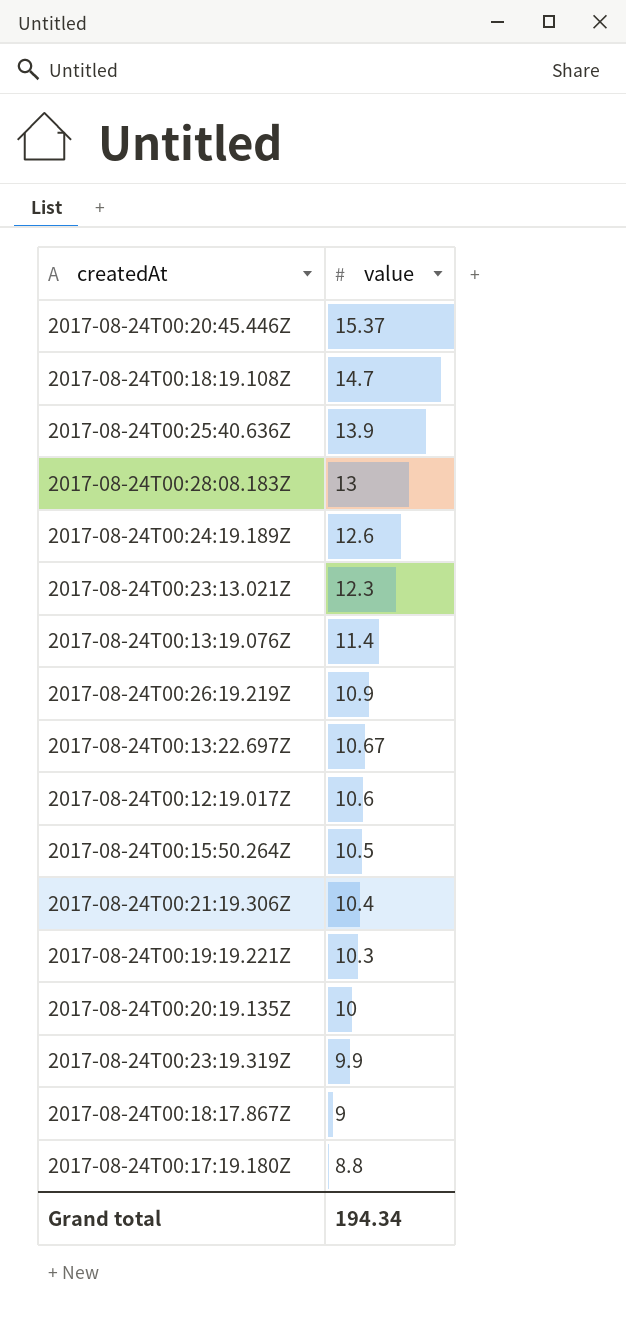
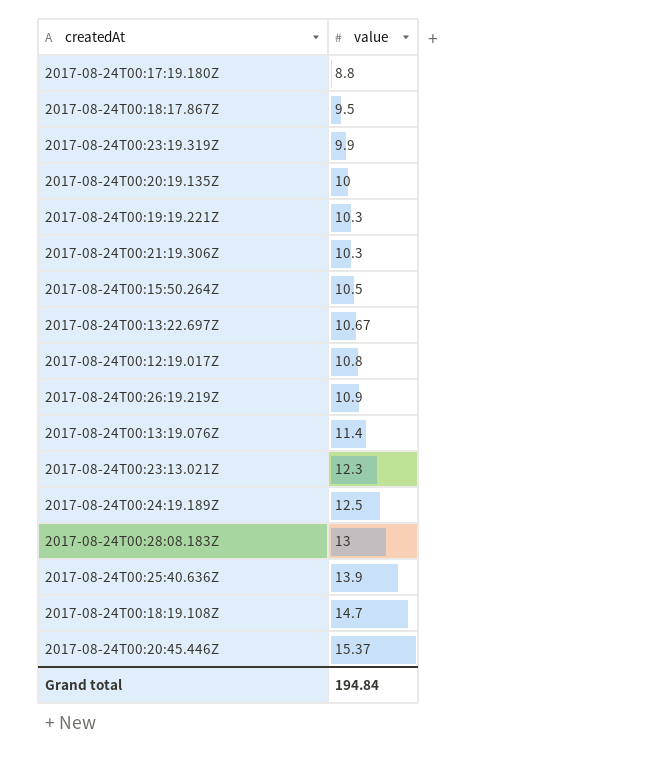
row order: value descending -> value ascending
2017-08-24T00:18:17.867Z | value: 9 -> 9.5
2017-08-24T00:21:19.306Z | value: 10.4 -> 10.3
2017-08-24T00:12:19.017Z | value: 10.6 -> 10.8
2017-08-24T00:24:19.189Z | value: 12.6 -> 12.5
Grand total | value: 194.34 -> 194.84

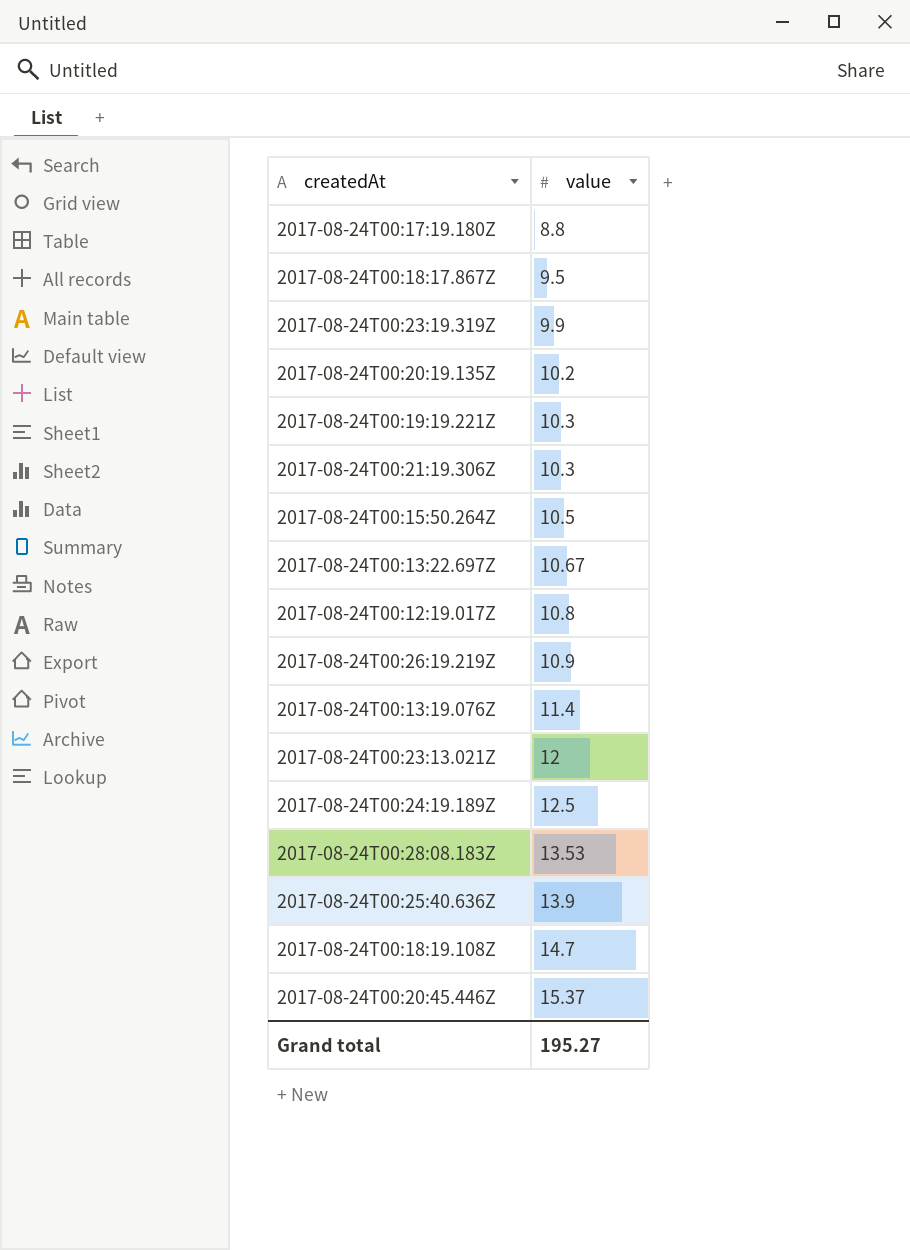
2017-08-24T00:20:19.135Z | value: 10 -> 10.2
2017-08-24T00:23:13.021Z | value: 12.3 -> 12
2017-08-24T00:28:08.183Z | value: 13 -> 13.53
Grand total | value: 194.84 -> 195.27

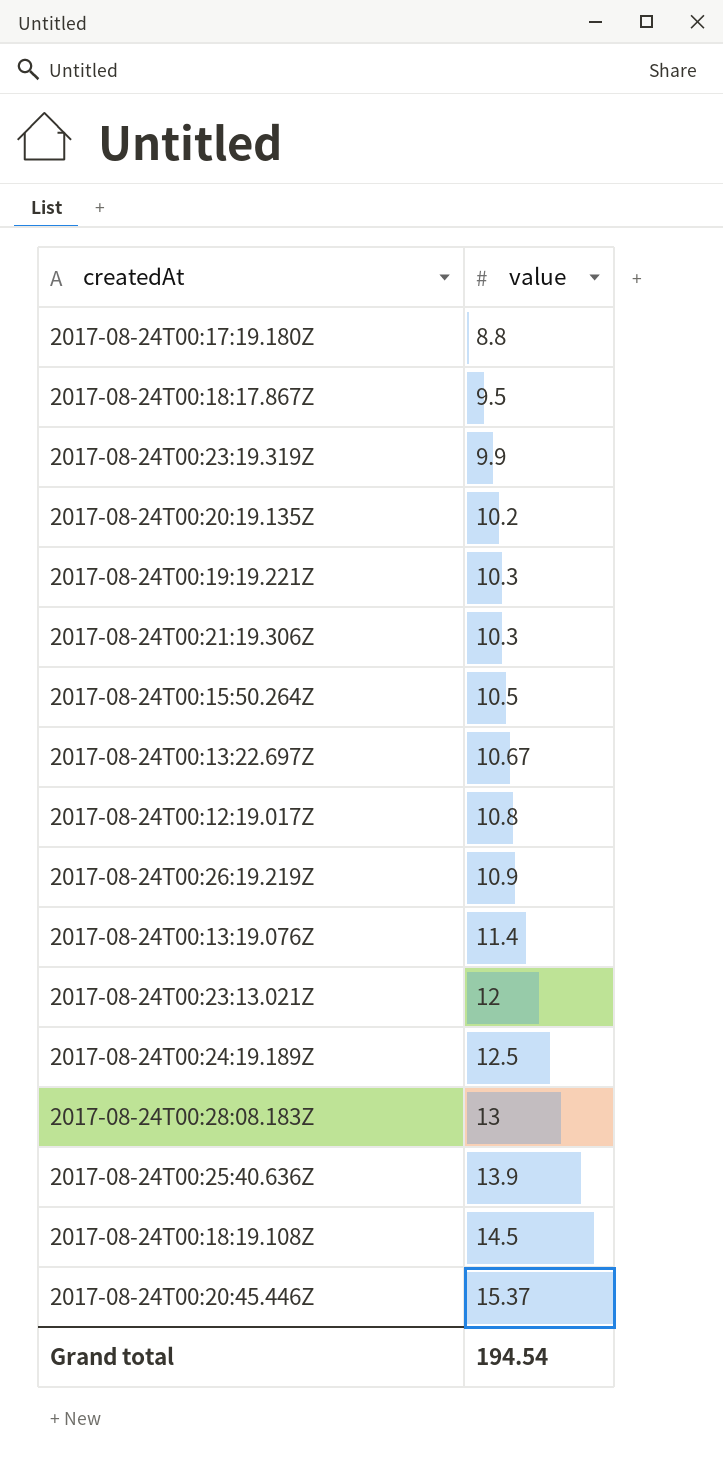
2017-08-24T00:28:08.183Z | value: 13.53 -> 13
2017-08-24T00:18:19.108Z | value: 14.7 -> 14.5
Grand total | value: 195.27 -> 194.54

